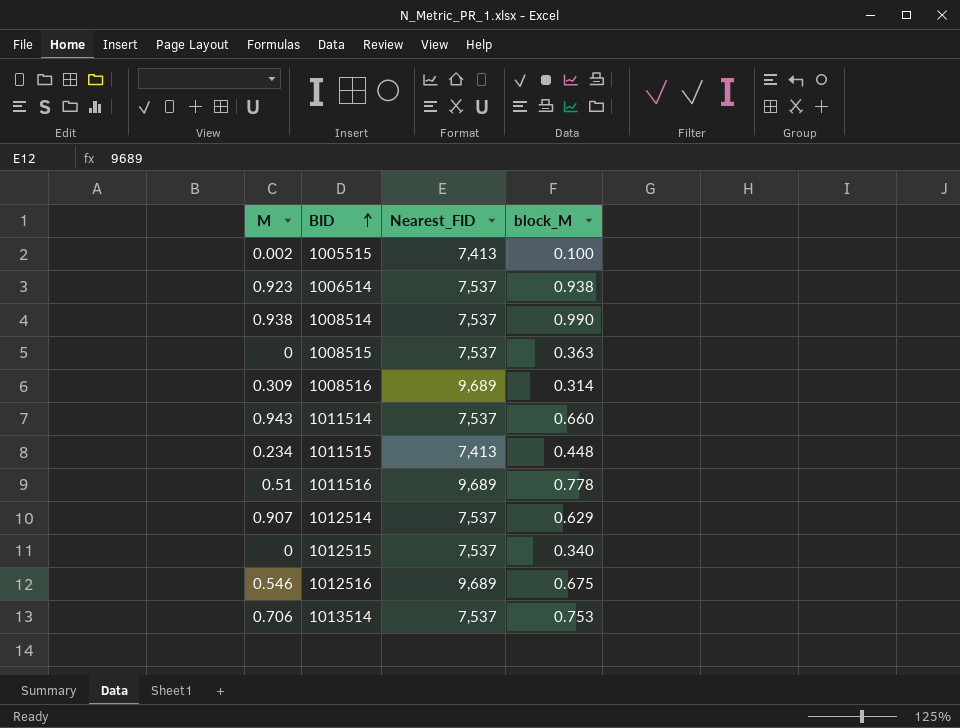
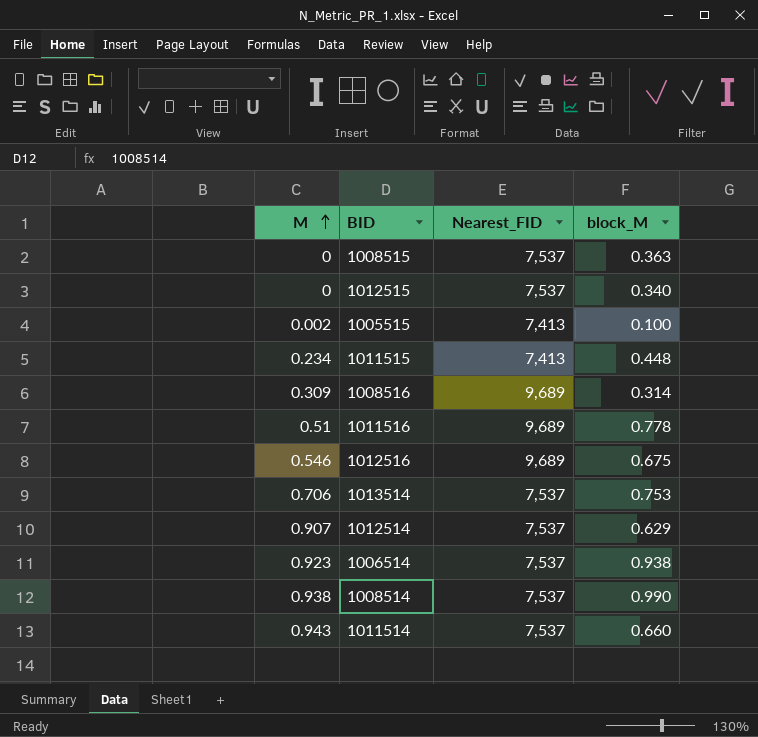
row order: BID ascending -> M ascending

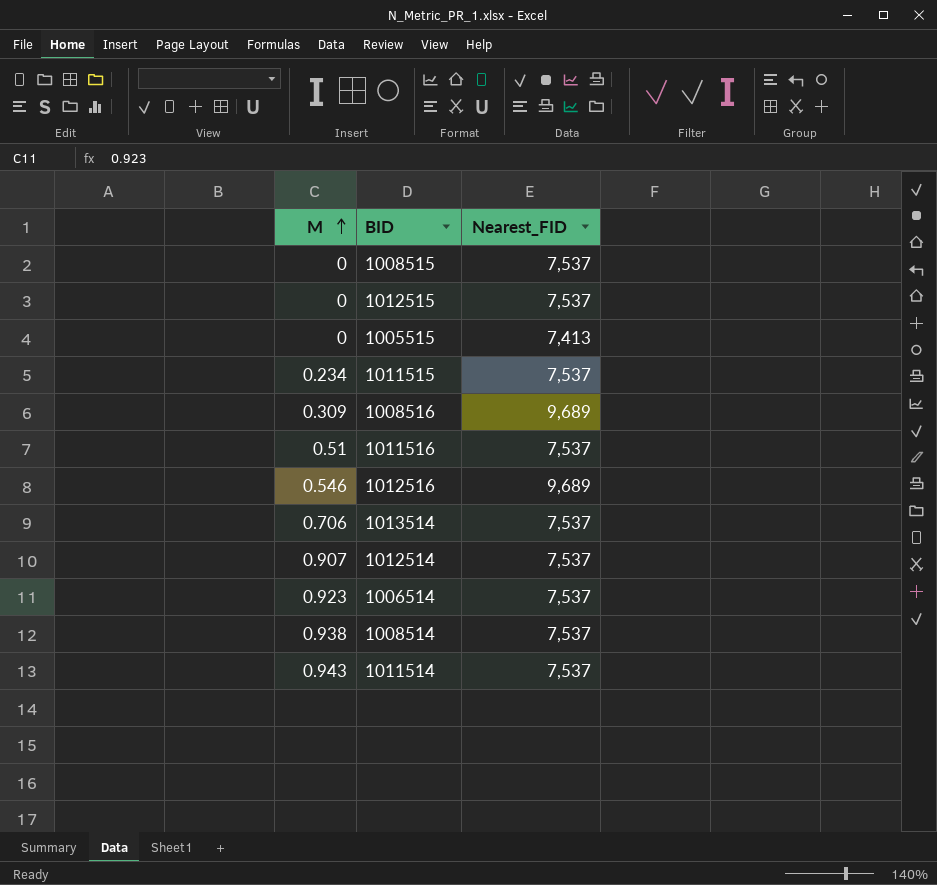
column block_M | position: 4 -> none
1005515 | M: 0.002 -> 0
1011515 | Nearest_FID: 7,413 -> 7,537
1011516 | Nearest_FID: 9,689 -> 7,537

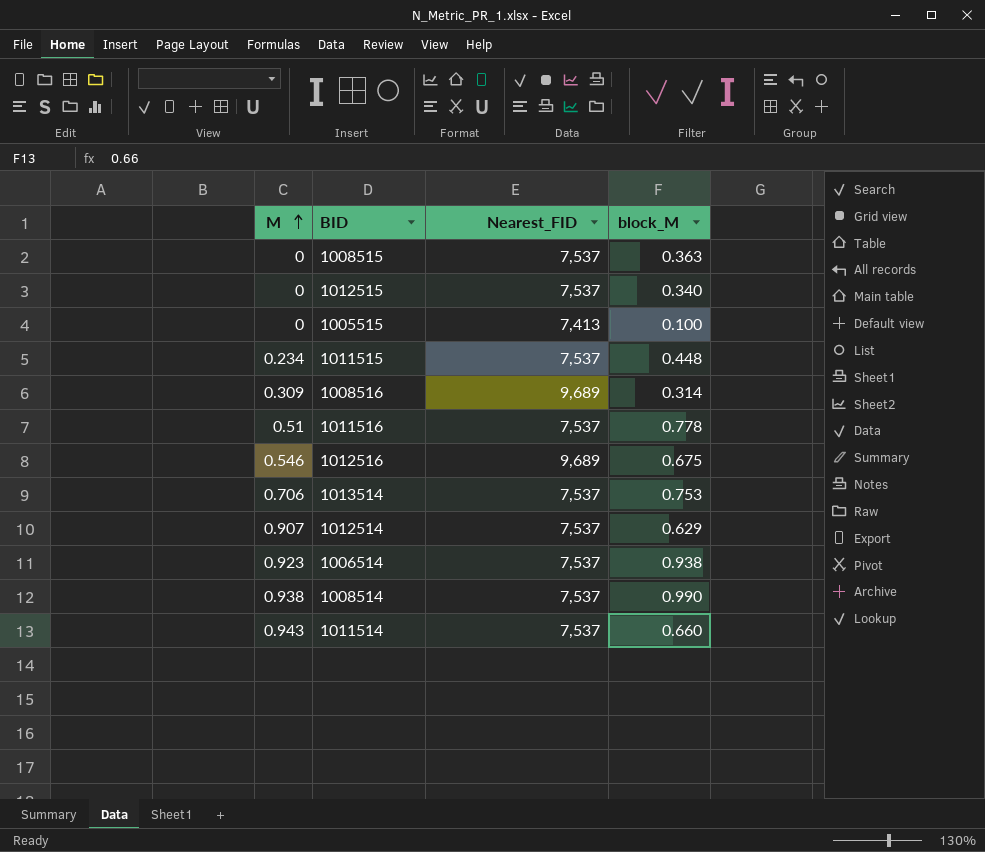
column block_M | position: none -> 4

